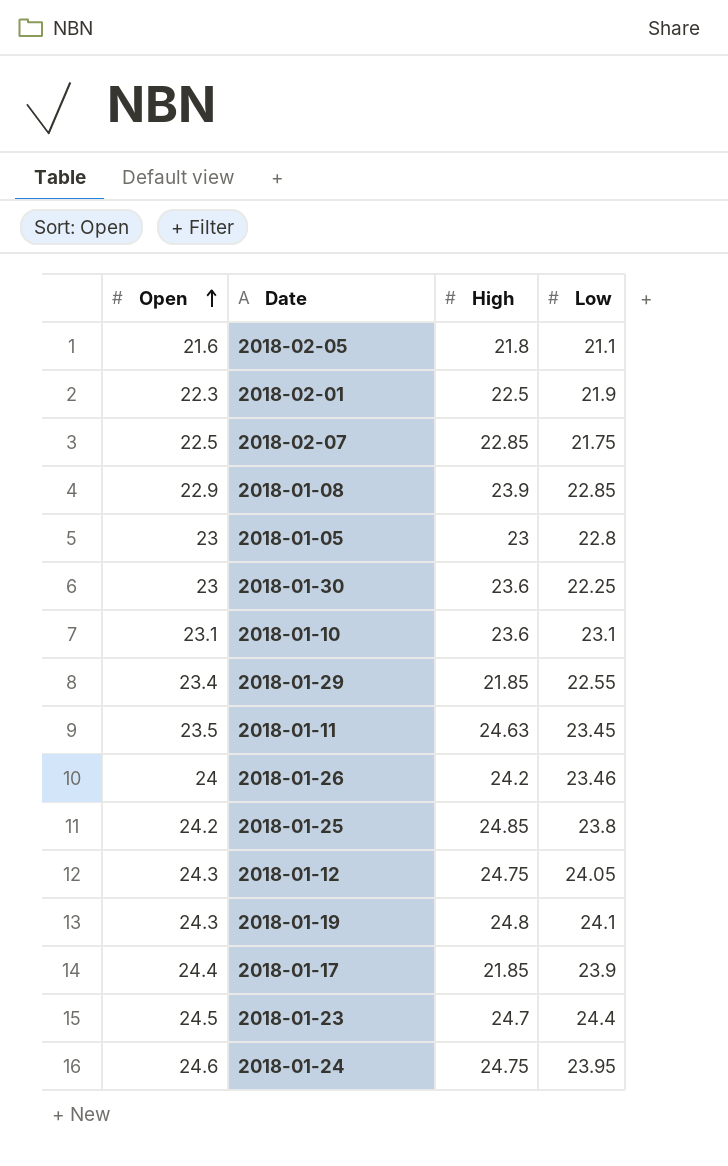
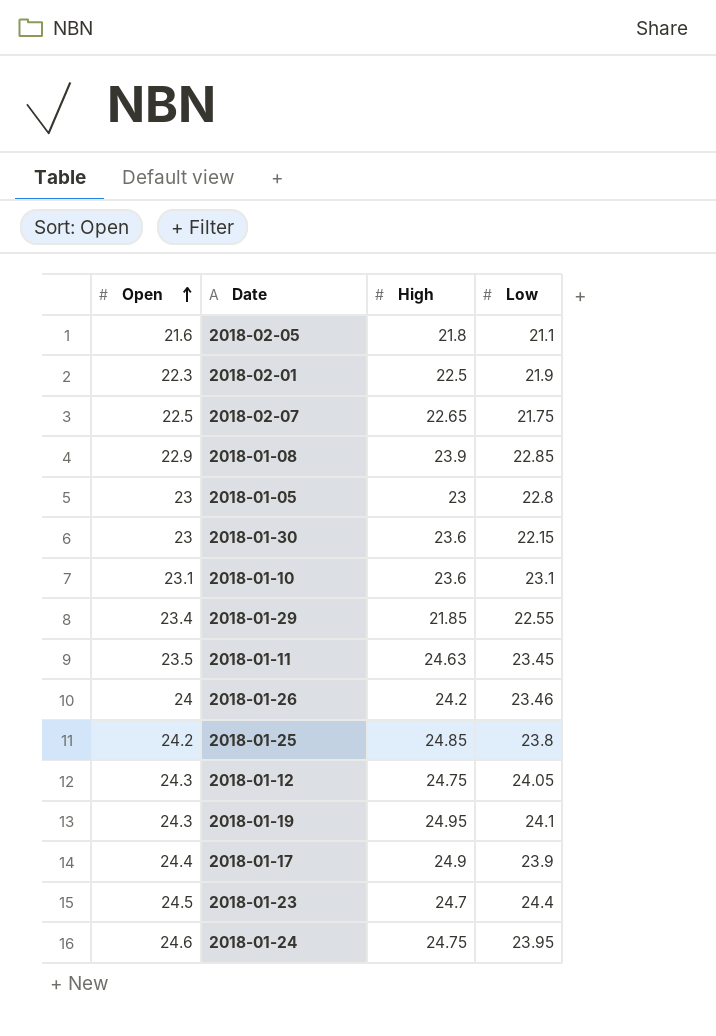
2018-02-07 | High: 22.85 -> 22.65
2018-01-30 | Low: 22.25 -> 22.15
2018-01-19 | High: 24.8 -> 24.95
2018-01-17 | High: 21.85 -> 24.9

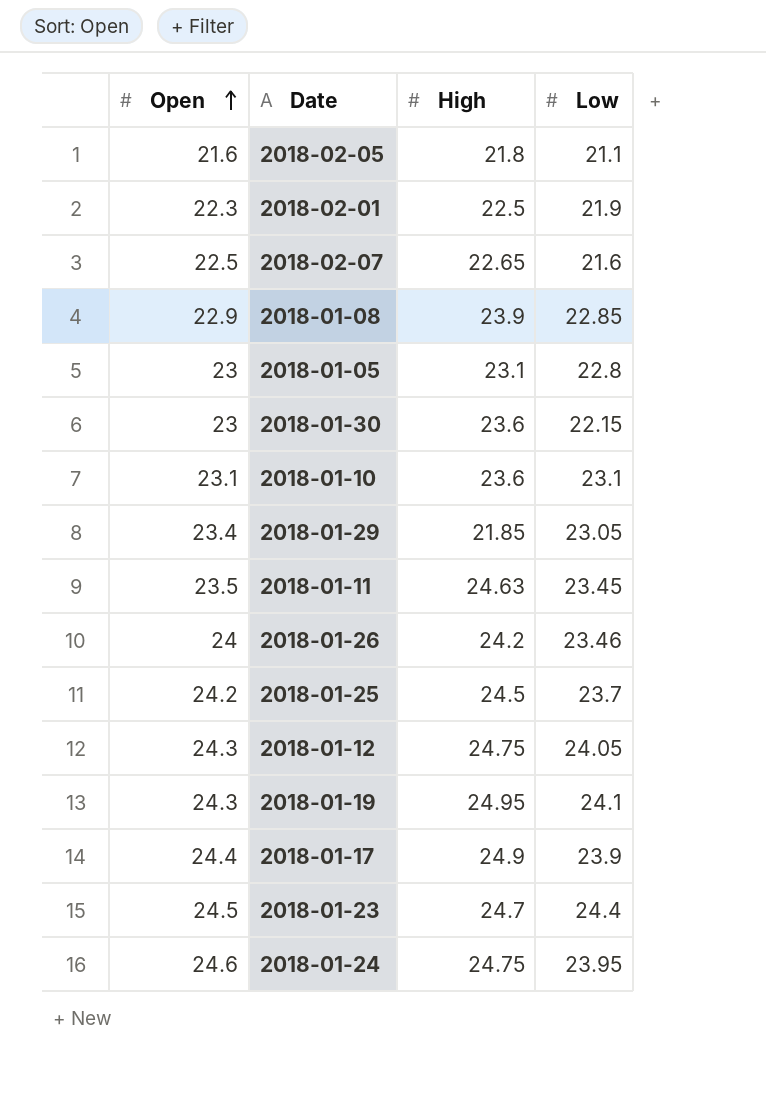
2018-02-07 | Low: 21.75 -> 21.6
2018-01-05 | High: 23 -> 23.1
2018-01-29 | Low: 22.55 -> 23.05
2018-01-25 | High: 24.85 -> 24.5
2018-01-25 | Low: 23.8 -> 23.7

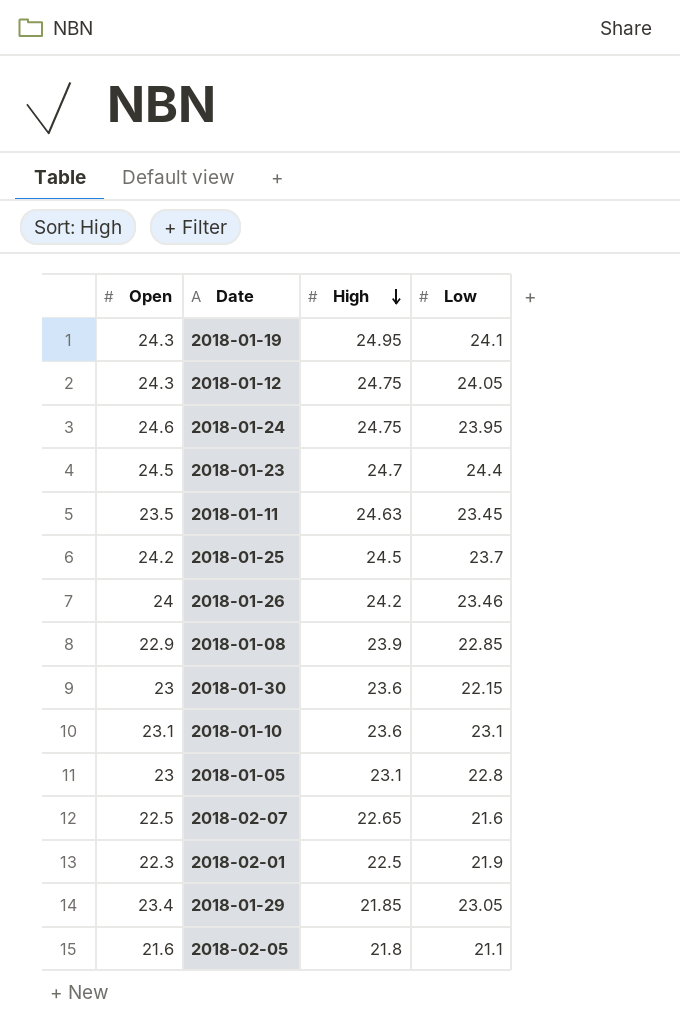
row order: Open ascending -> High descending
row 2018-01-17: 24.4 | 24.9 | 23.9 -> none

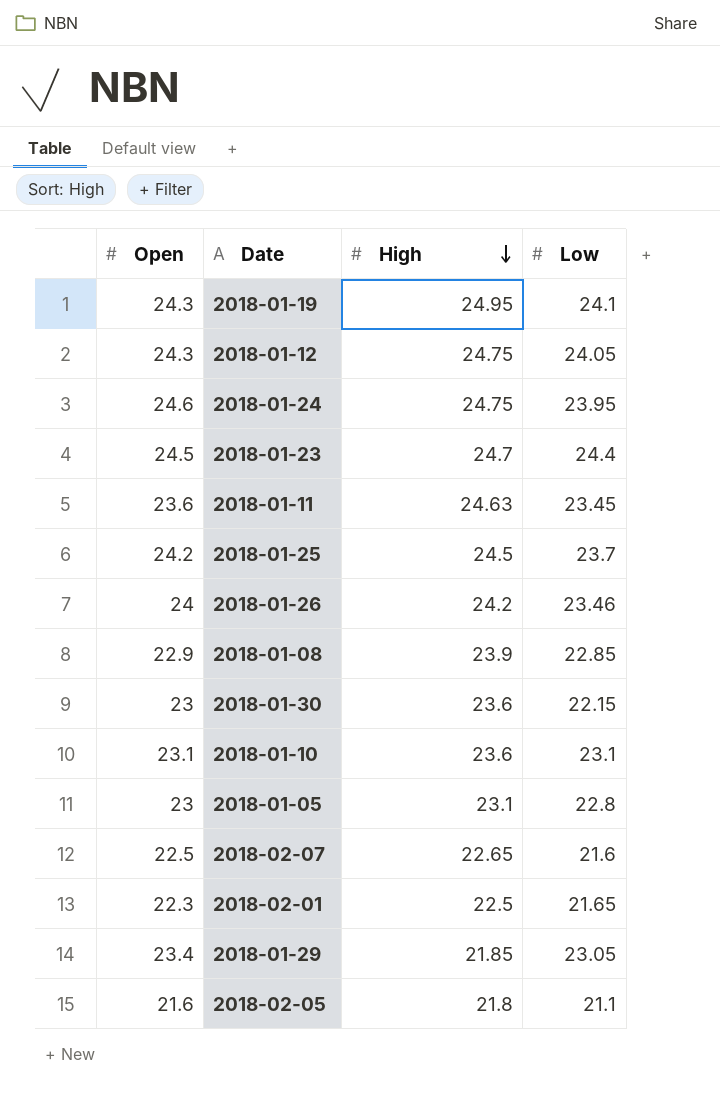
2018-01-11 | Open: 23.5 -> 23.6
2018-02-01 | Low: 21.9 -> 21.65

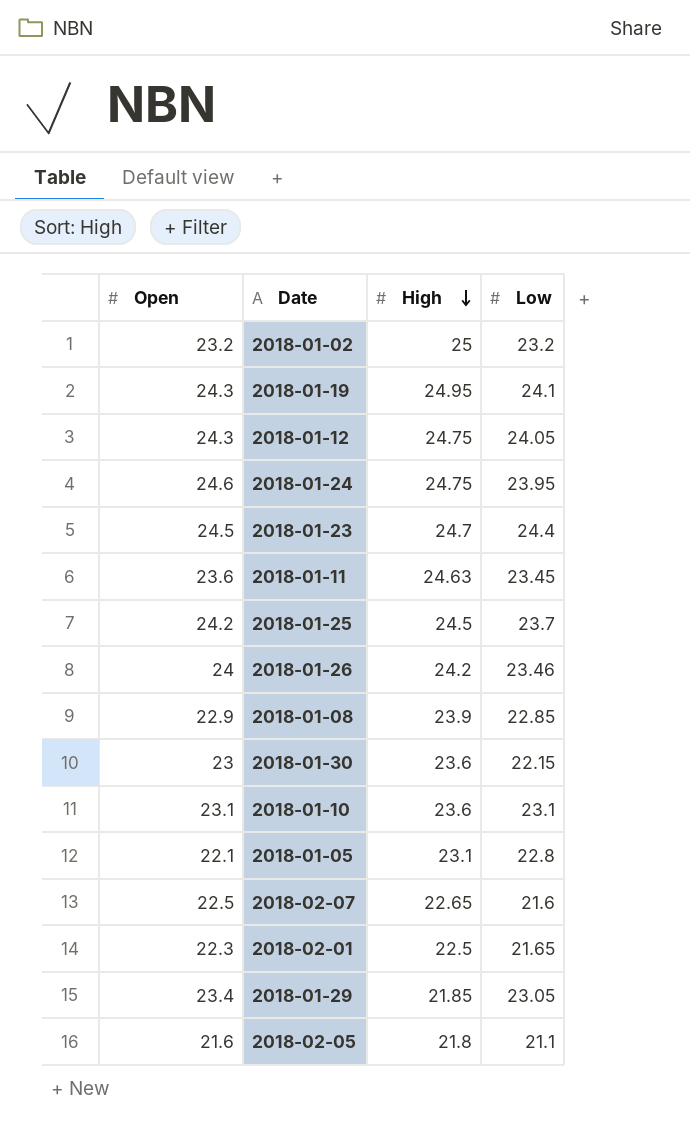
row 2018-01-02: none -> 23.2 | 25 | 23.2
2018-01-05 | Open: 23 -> 22.1

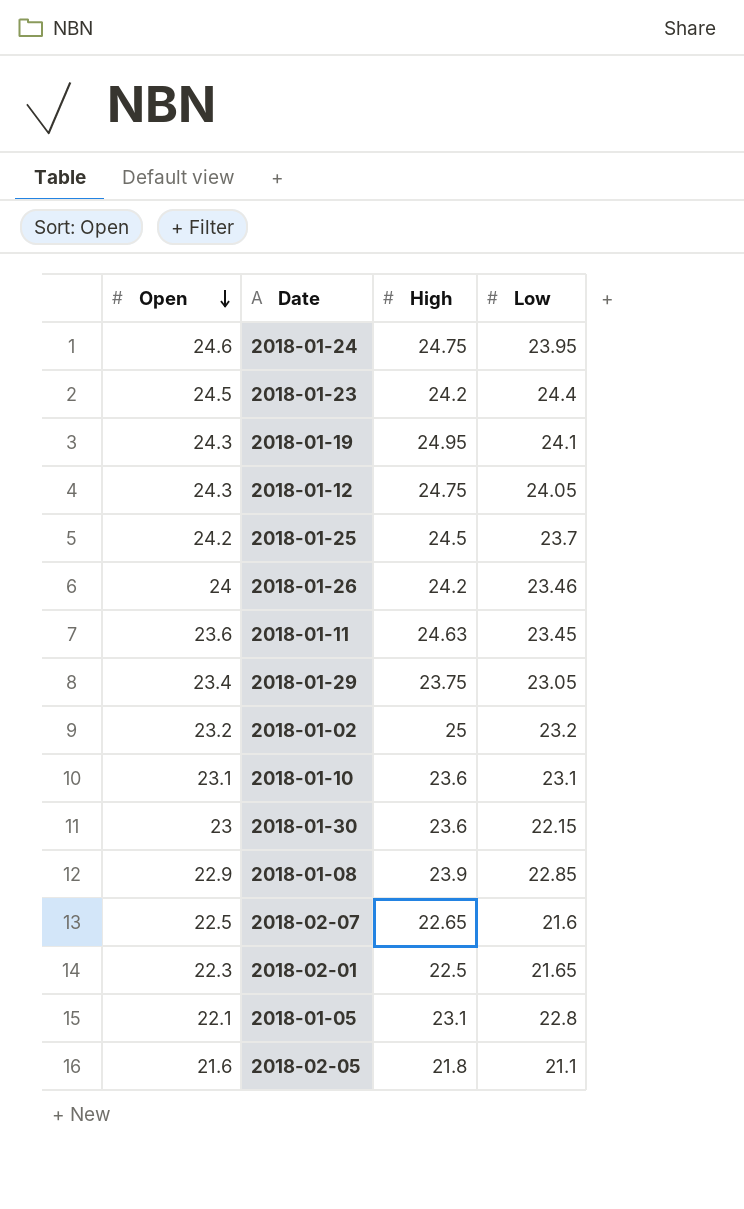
row order: High descending -> Open descending
2018-01-23 | High: 24.7 -> 24.2
2018-01-29 | High: 21.85 -> 23.75

